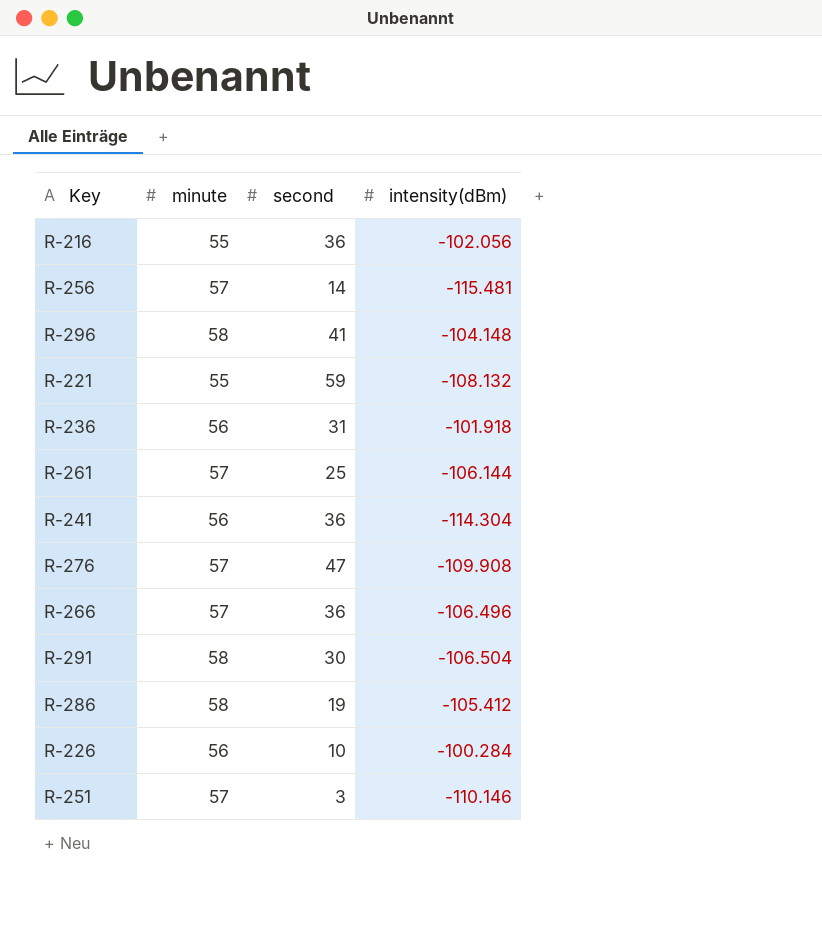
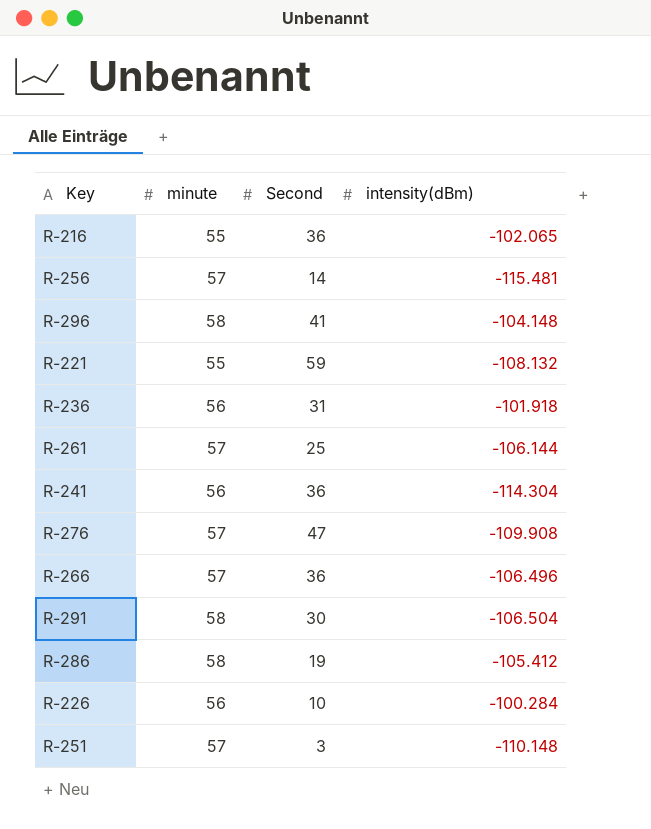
column name: second -> Second
R-216 | intensity(dBm): -102.056 -> -102.065
R-251 | intensity(dBm): -110.146 -> -110.148

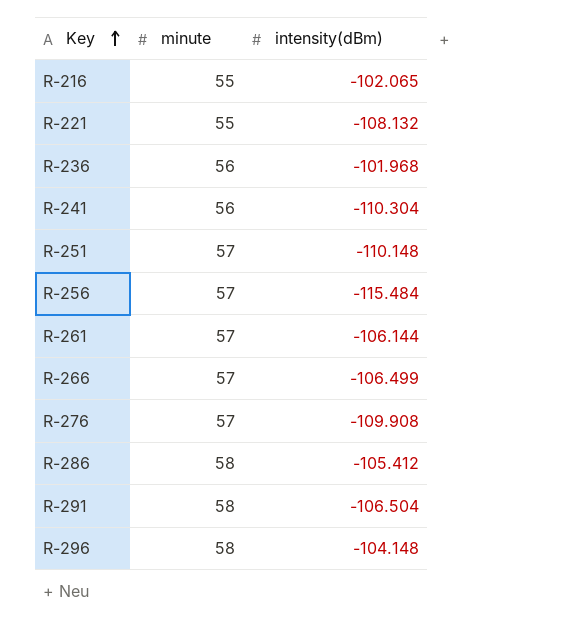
row order: none -> Key ascending
column Second | position: 3 -> none
row R-226: 56 | 10 | -100.284 -> none
R-236 | intensity(dBm): -101.918 -> -101.968
R-241 | intensity(dBm): -114.304 -> -110.304
R-256 | intensity(dBm): -115.481 -> -115.484
R-266 | intensity(dBm): -106.496 -> -106.499

